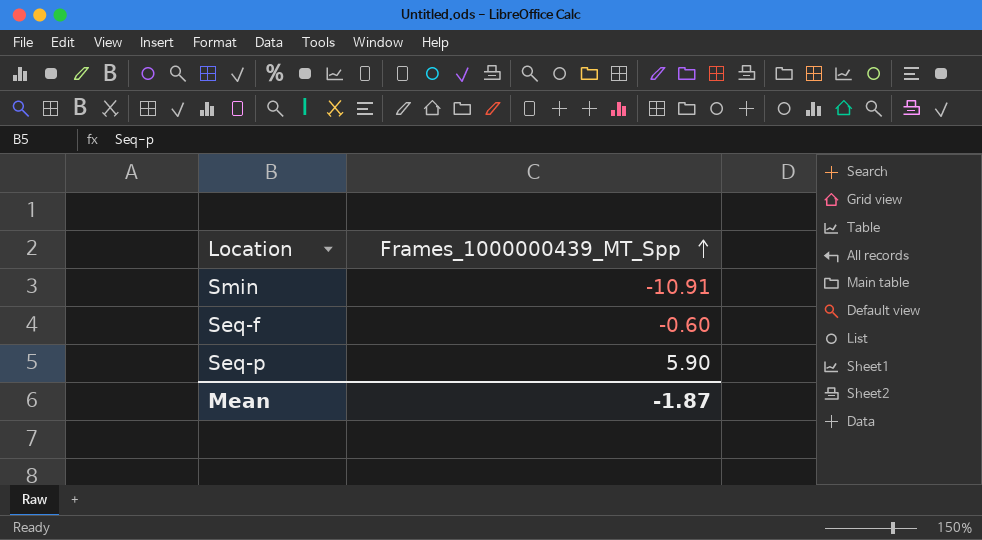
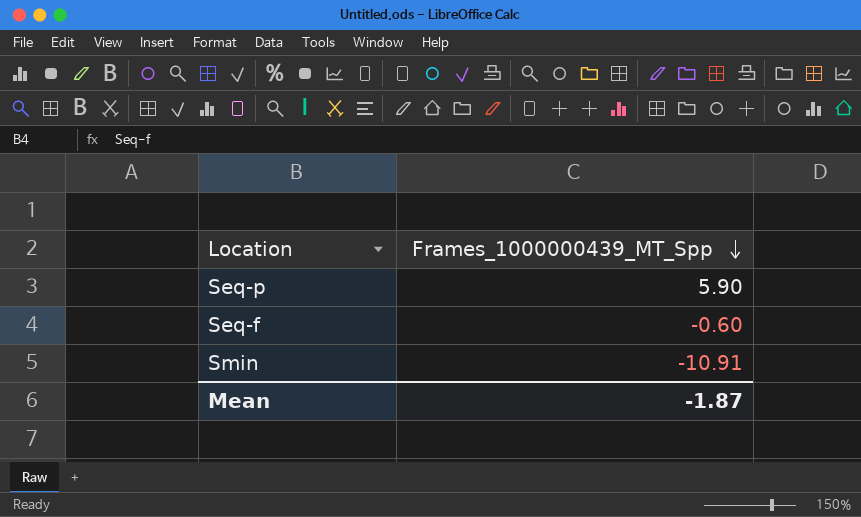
row order: Frames_1000000439_MT_Spp ascending -> Frames_1000000439_MT_Spp descending

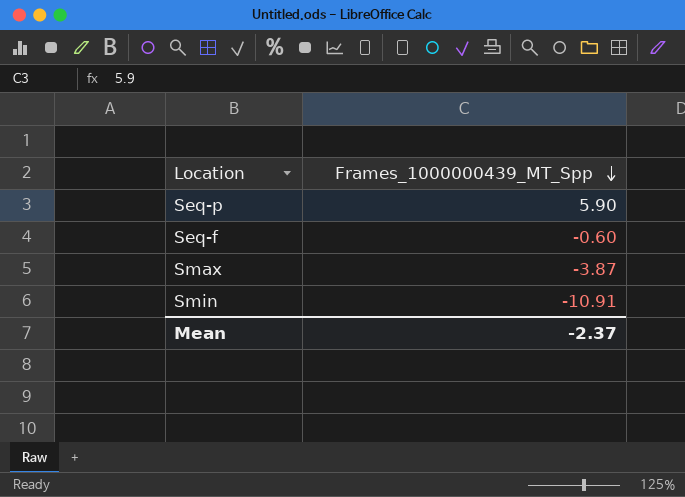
row Smax: none -> -3.87
Mean | Frames_1000000439_MT_Spp: -1.87 -> -2.37

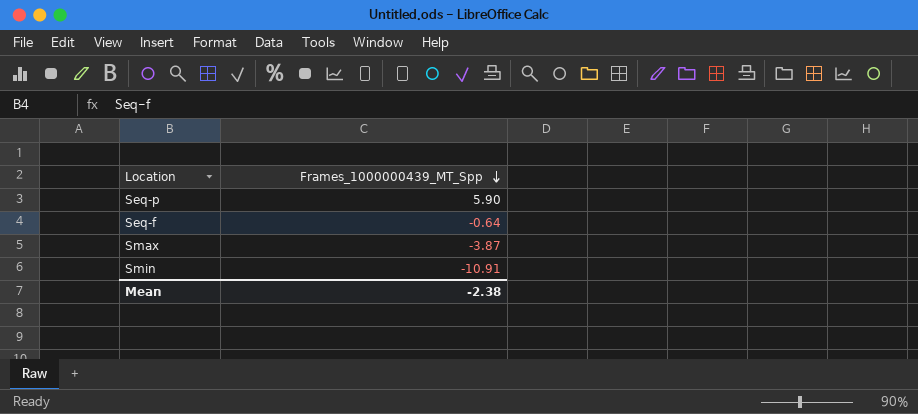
Seq-f | Frames_1000000439_MT_Spp: -0.60 -> -0.64
Mean | Frames_1000000439_MT_Spp: -2.37 -> -2.38

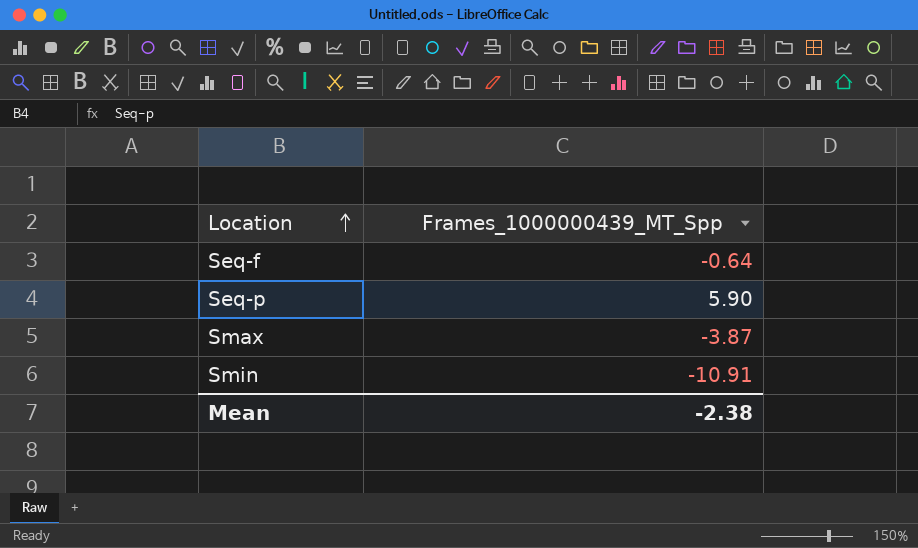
row order: Frames_1000000439_MT_Spp descending -> Location ascending

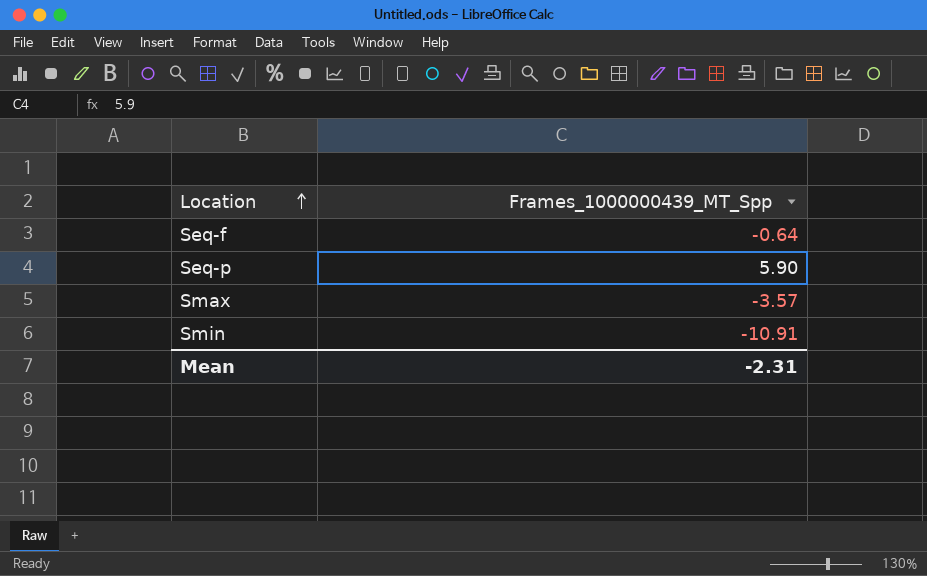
Smax | Frames_1000000439_MT_Spp: -3.87 -> -3.57
Mean | Frames_1000000439_MT_Spp: -2.38 -> -2.31

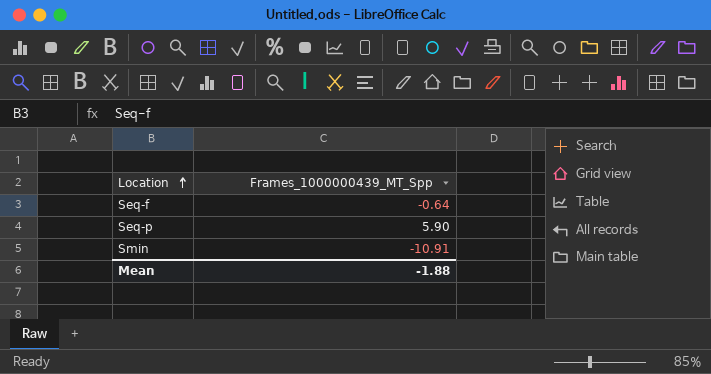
row Smax: -3.57 -> none
Mean | Frames_1000000439_MT_Spp: -2.31 -> -1.88

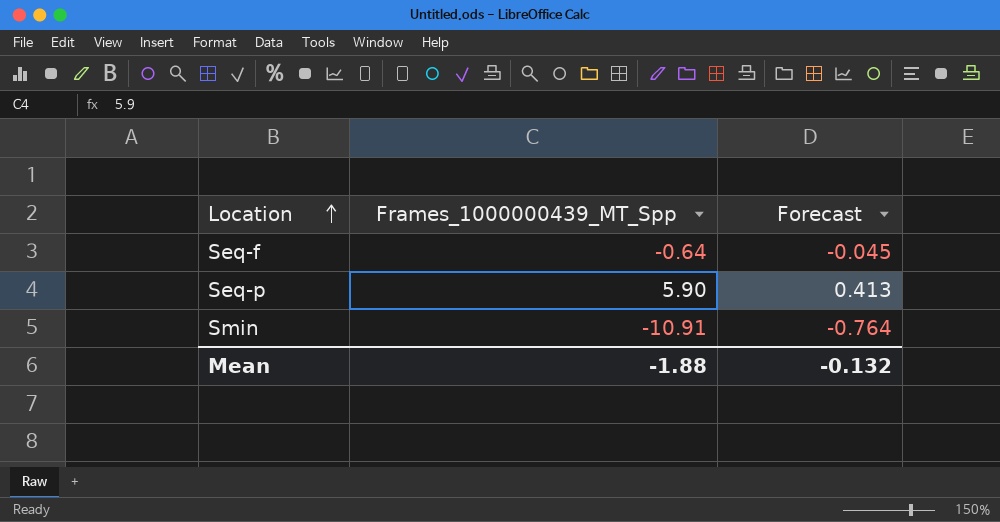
column Forecast | formula: none -> [Frames_1000000439_MT_Spp] * 0.07

